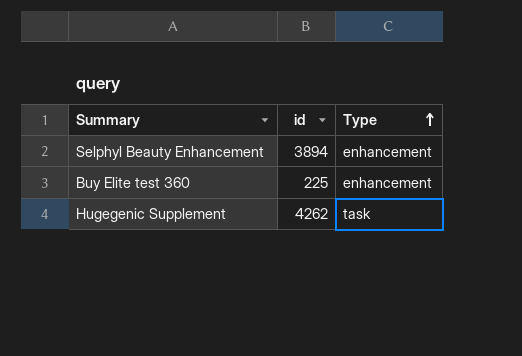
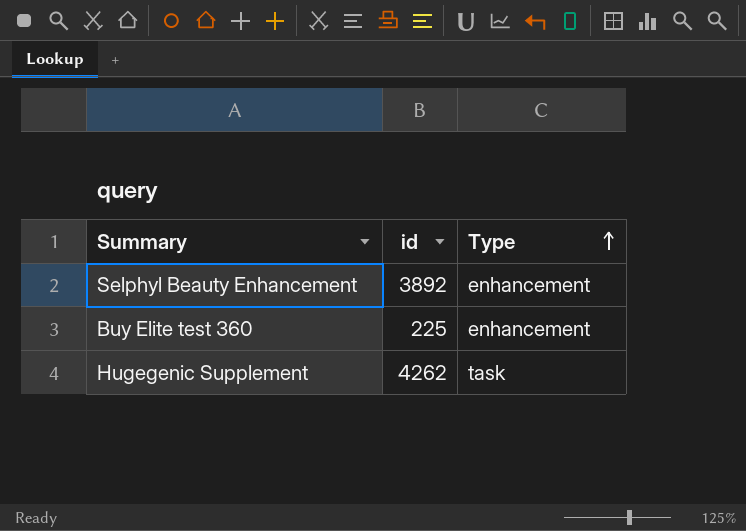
Selphyl Beauty Enhancement | id: 3894 -> 3892

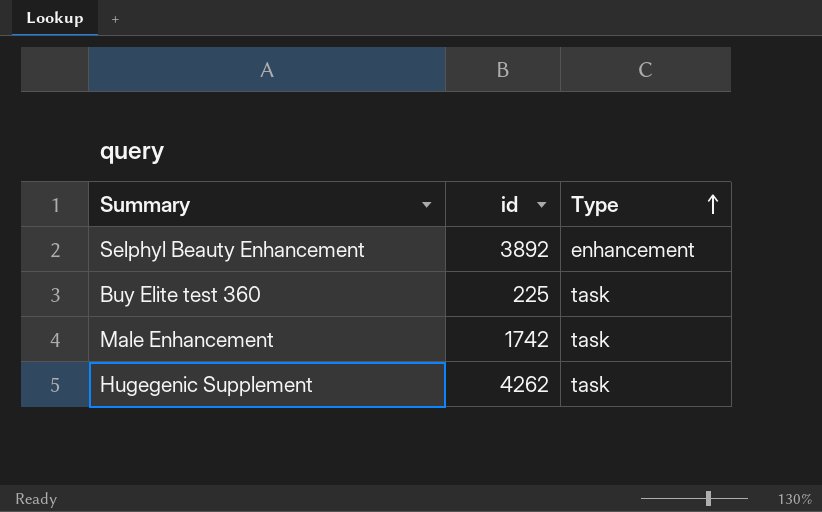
Buy Elite test 360 | Type: enhancement -> task
row Male Enhancement: none -> 1742 | task

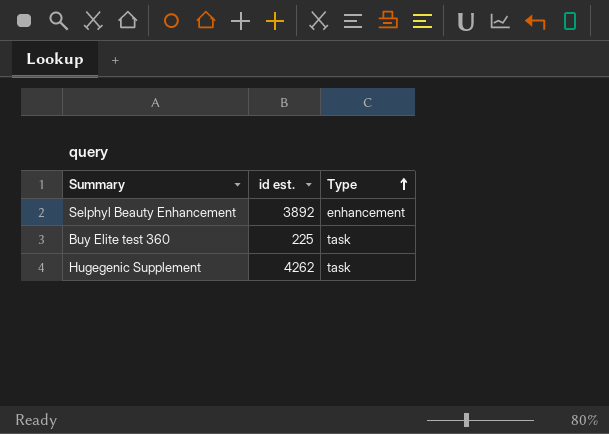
column name: id -> id est.
row Male Enhancement: 1742 | task -> none

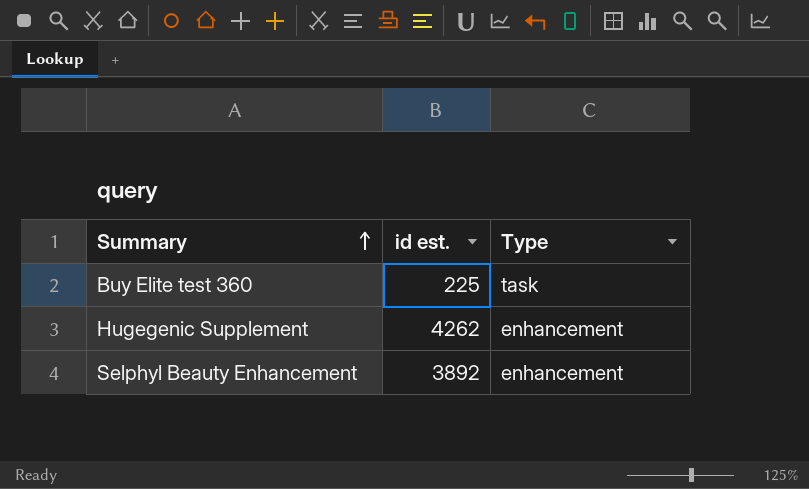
row order: Type ascending -> Summary ascending
Hugegenic Supplement | Type: task -> enhancement

